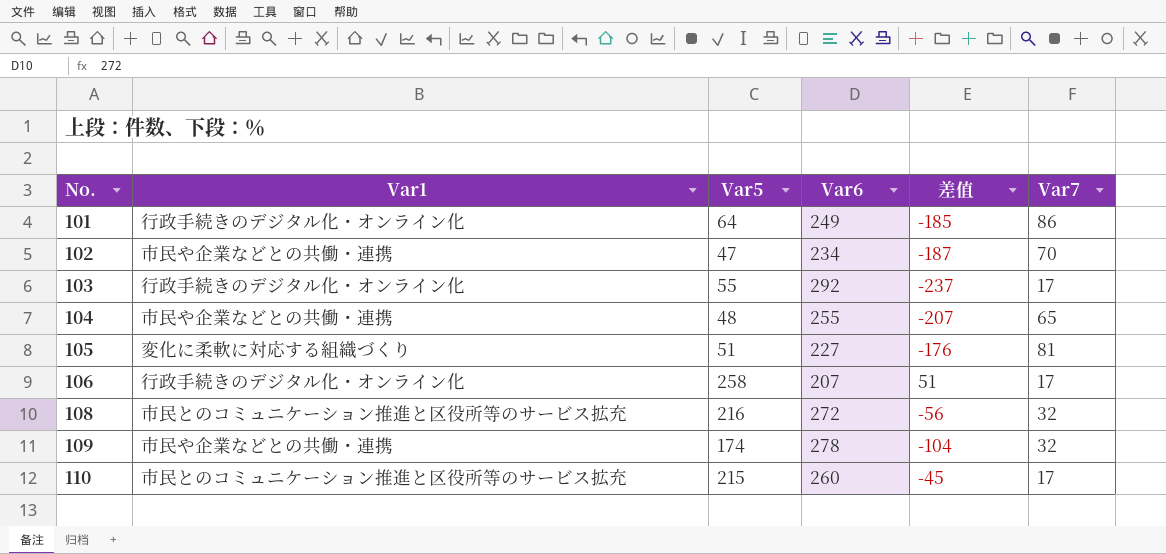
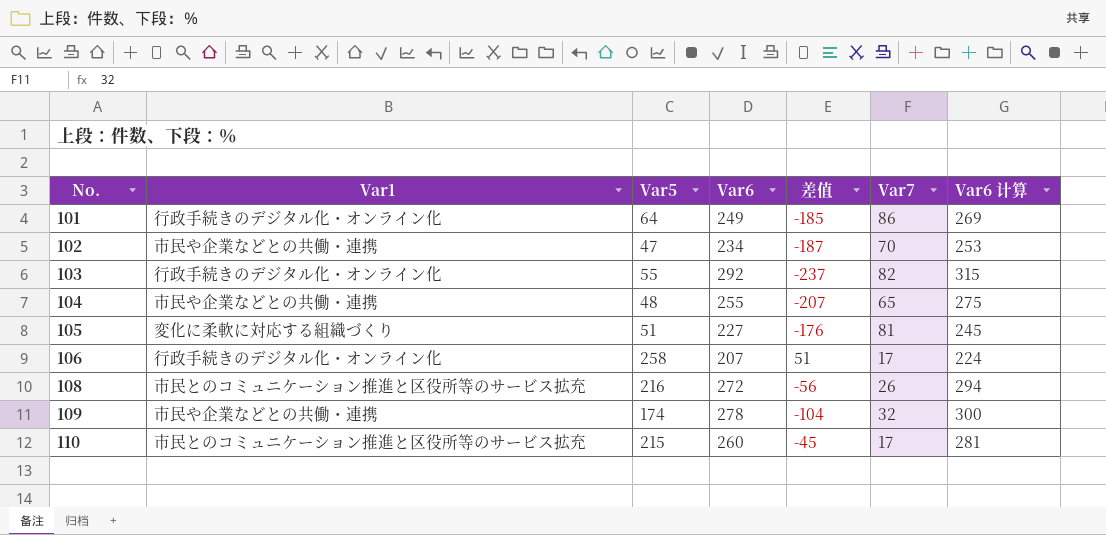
column Var6 计算 | formula: none -> [Var6] * 1.08
103 | Var7: 17 -> 82
108 | Var7: 32 -> 26

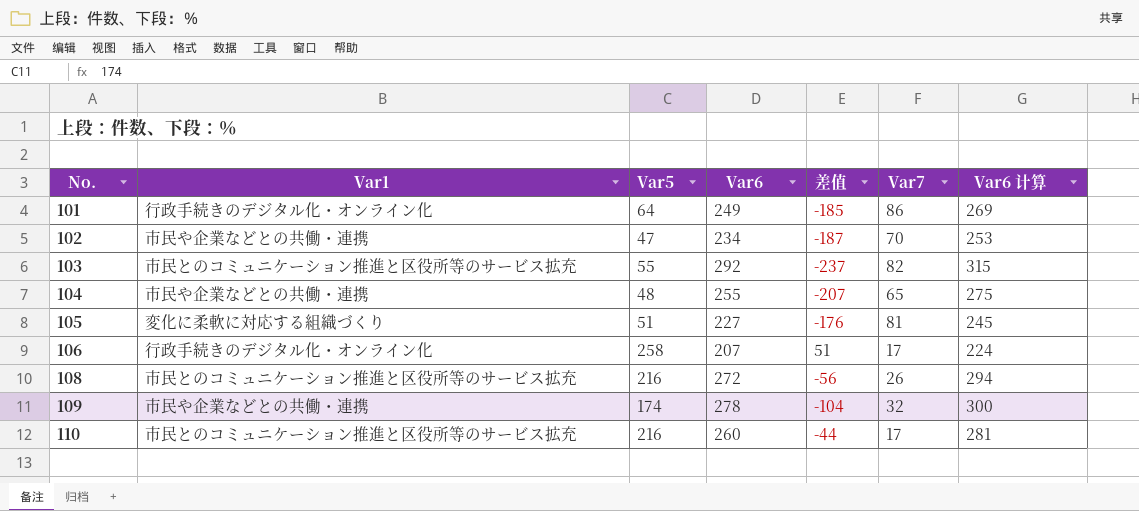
103 | Var1: 行政手続きのデジタル化・オンライン化 -> 市民とのコミュニケーション推進と区役所等のサービス拡充
110 | Var5: 215 -> 216
110 | 差值: -45 -> -44

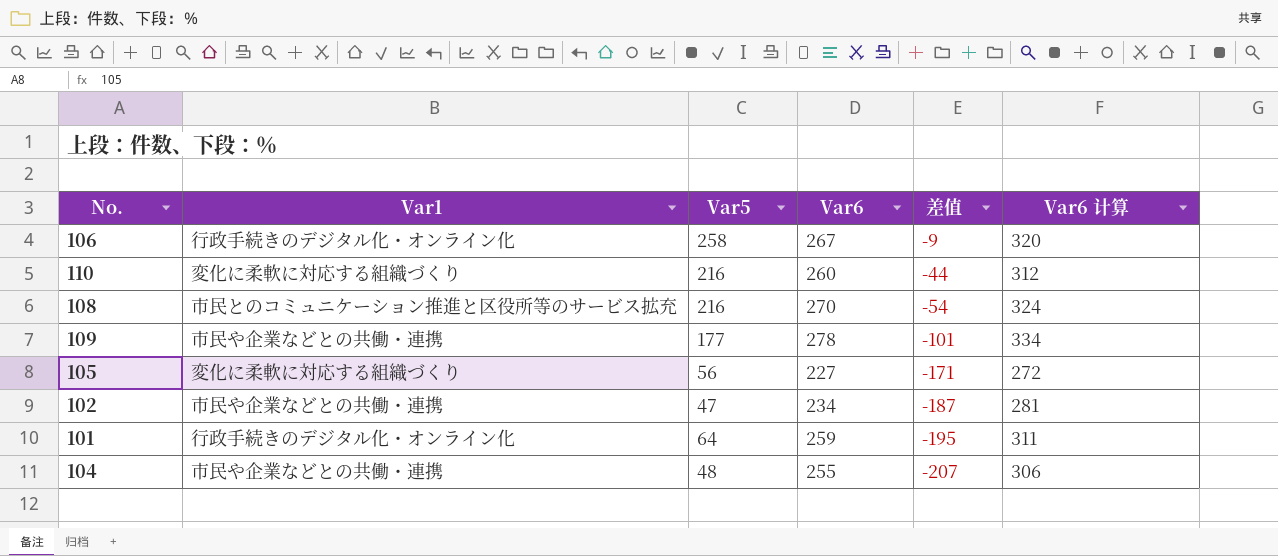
row order: No. ascending -> 差值 descending
column Var7 | position: 6 -> none
column Var6 计算 | formula: [Var6] * 1.08 -> [Var6] * 1.2
row 103: 市民とのコミュニケーション推進と区役所等のサービス拡充 | 55 | 292 | -237 | 82 | 315 -> none
106 | Var6: 207 -> 267
106 | 差值: 51 -> -9
110 | Var1: 市民とのコミュニケーション推進と区役所等のサービス拡充 -> 変化に柔軟に対応する組織づくり
108 | Var6: 272 -> 270
108 | 差值: -56 -> -54
109 | Var5: 174 -> 177
109 | 差值: -104 -> -101
105 | Var5: 51 -> 56
105 | 差值: -176 -> -171
101 | Var6: 249 -> 259
101 | 差值: -185 -> -195

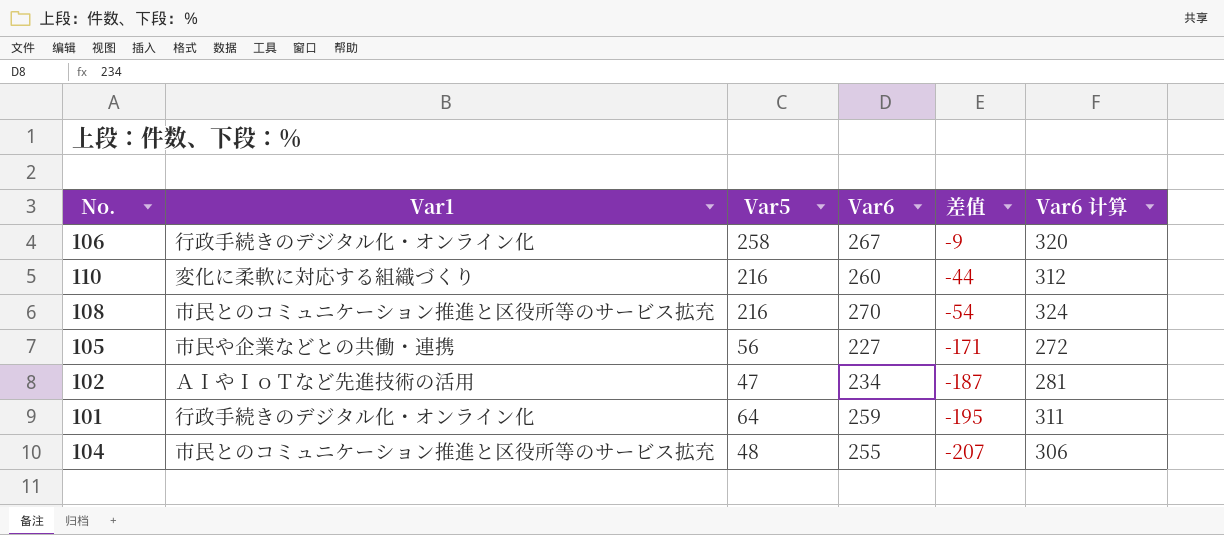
row 109: 市民や企業などとの共働・連携 | 177 | 278 | -101 | 334 -> none
105 | Var1: 変化に柔軟に対応する組織づくり -> 市民や企業などとの共働・連携
102 | Var1: 市民や企業などとの共働・連携 -> ＡＩやＩｏＴなど先進技術の活用
104 | Var1: 市民や企業などとの共働・連携 -> 市民とのコミュニケーション推進と区役所等のサービス拡充

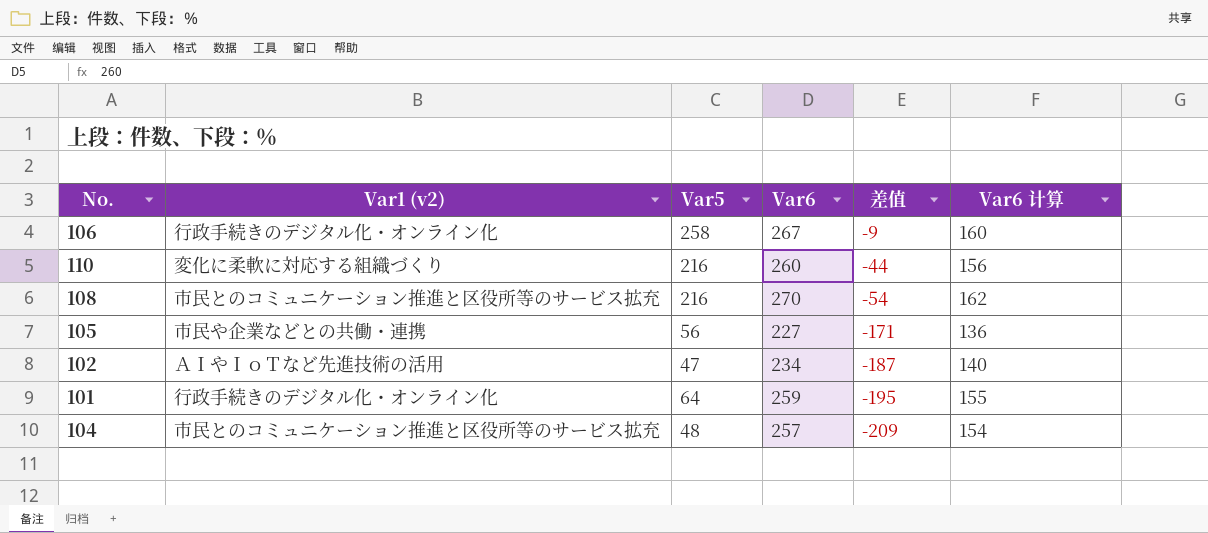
column name: Var1 -> Var1 (v2)
column Var6 计算 | formula: [Var6] * 1.2 -> [Var6] * 0.6
104 | Var6: 255 -> 257
104 | 差值: -207 -> -209

